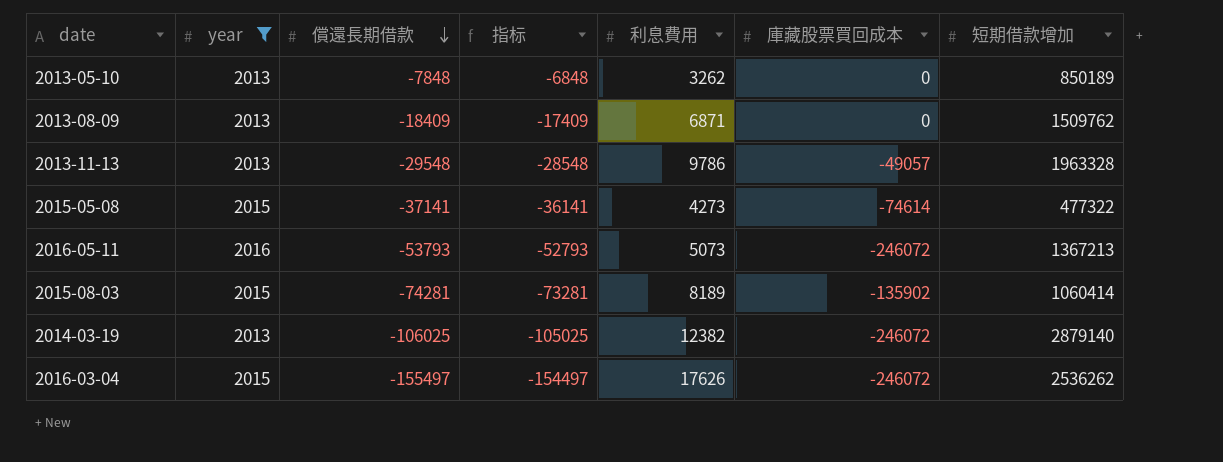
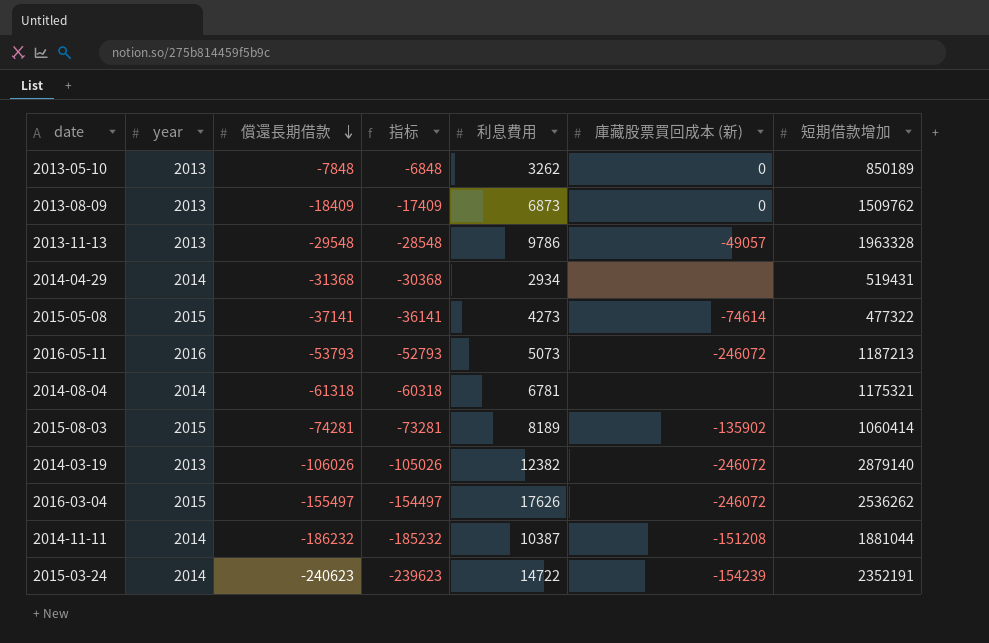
filter: year != 2014 -> none
column name: 庫藏股票買回成本 -> 庫藏股票買回成本 (新)
2013-08-09 | 利息費用: 6871 -> 6873
2016-05-11 | 短期借款增加: 1367213 -> 1187213
2014-03-19 | 償還長期借款: -106025 -> -106026
2014-03-19 | 指标: -105025 -> -105026

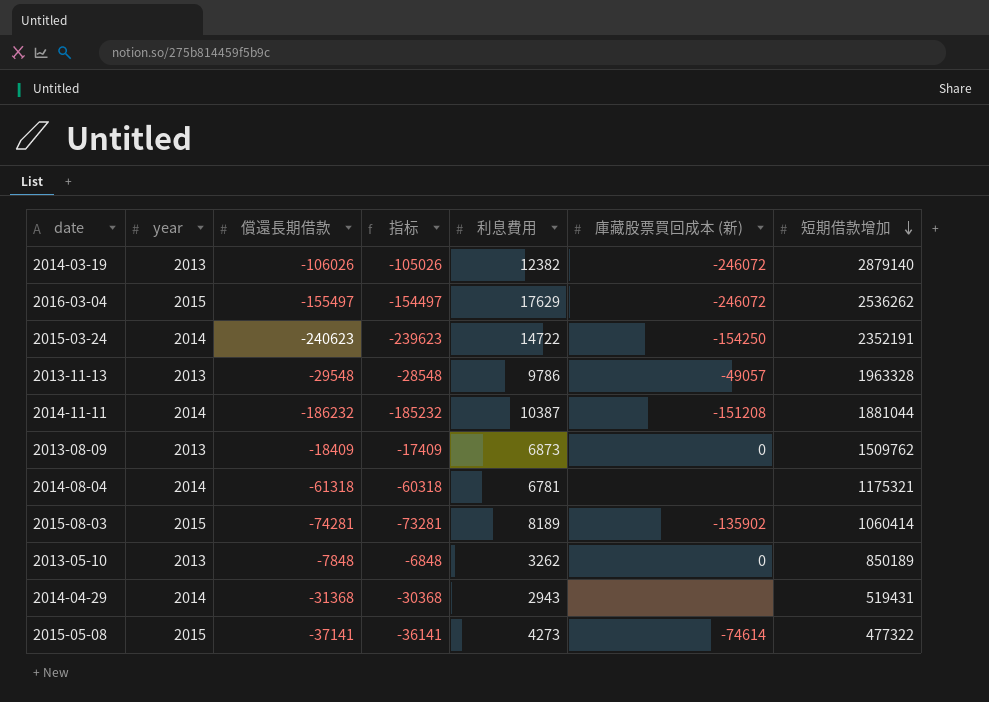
row order: 償還長期借款 descending -> 短期借款增加 descending
row 2016-05-11: 2016 | -53793 | -52793 | 5073 | -246072 | 1187213 -> none
2016-03-04 | 利息費用: 17626 -> 17629
2015-03-24 | 庫藏股票買回成本 (新): -154239 -> -154250
2014-04-29 | 利息費用: 2934 -> 2943

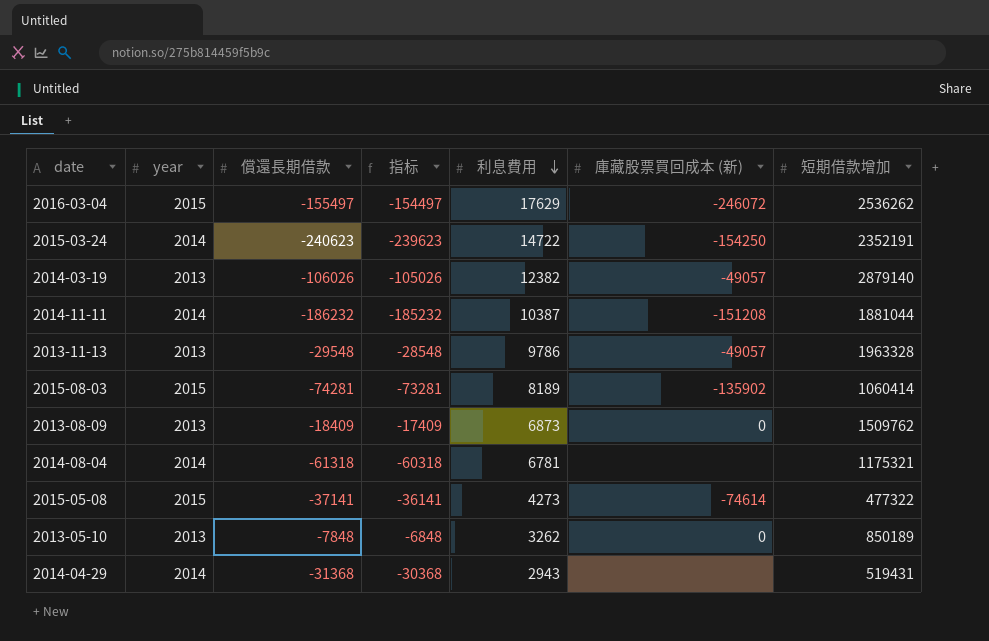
row order: 短期借款增加 descending -> 利息費用 descending
2014-03-19 | 庫藏股票買回成本 (新): -246072 -> -49057

